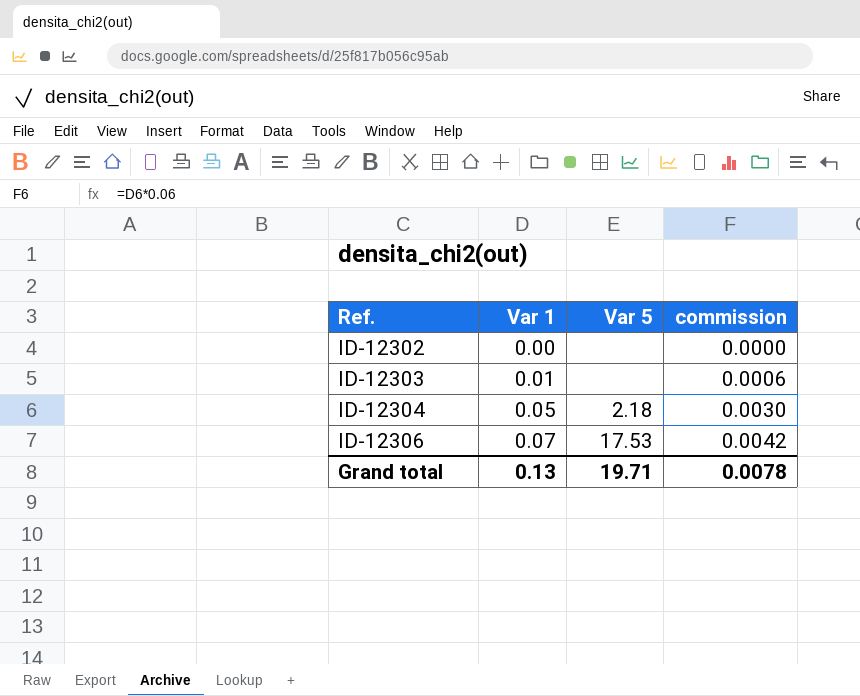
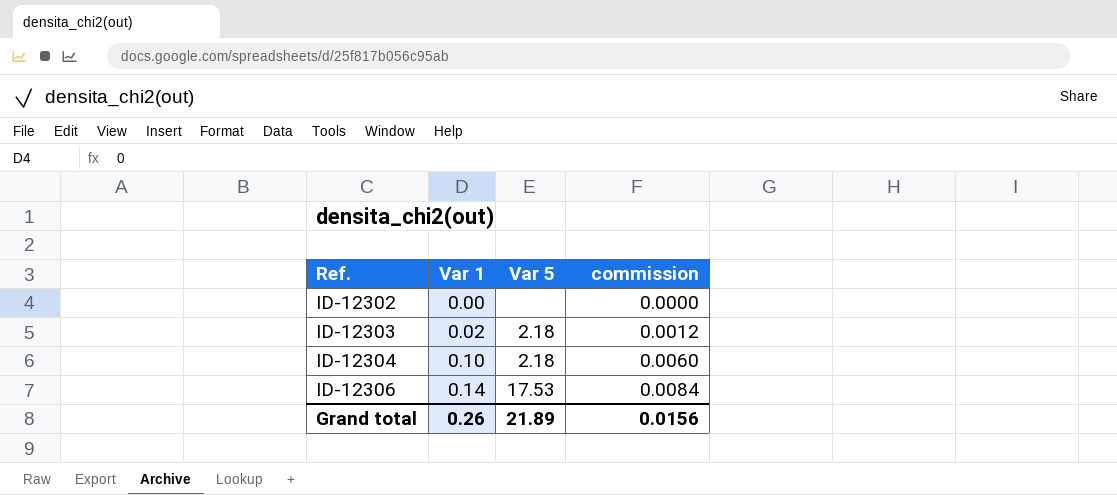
ID-12303 | Var 1: 0.01 -> 0.02
ID-12303 | Var 5: none -> 2.18
ID-12303 | commission: 0.0006 -> 0.0012
ID-12304 | Var 1: 0.05 -> 0.10
ID-12304 | commission: 0.0030 -> 0.0060
ID-12306 | Var 1: 0.07 -> 0.14
ID-12306 | commission: 0.0042 -> 0.0084
Grand total | Var 1: 0.13 -> 0.26
Grand total | Var 5: 19.71 -> 21.89
Grand total | commission: 0.0078 -> 0.0156

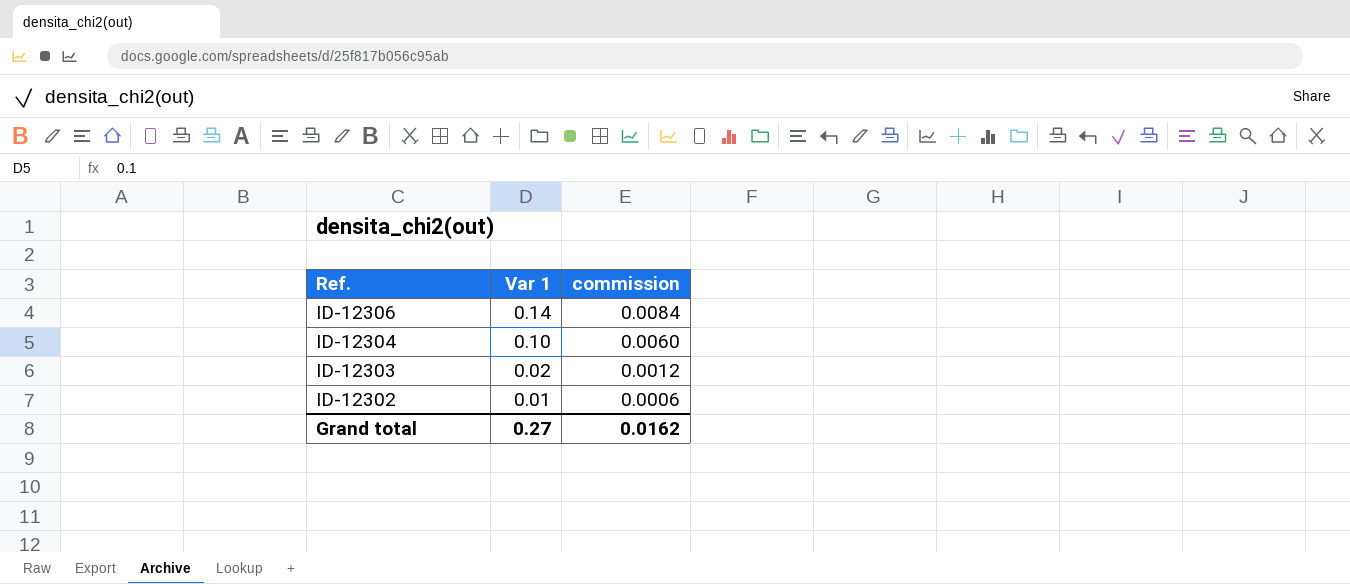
row order: Ref. ascending -> Ref. descending
column Var 5 | position: 3 -> none
ID-12302 | Var 1: 0.00 -> 0.01
ID-12302 | commission: 0.0000 -> 0.0006
Grand total | Var 1: 0.26 -> 0.27
Grand total | commission: 0.0156 -> 0.0162

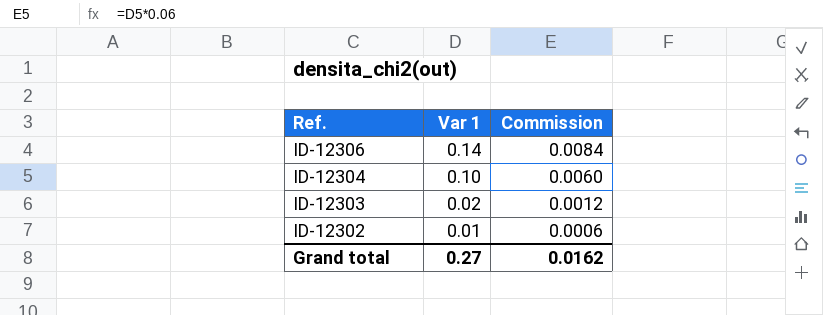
column name: commission -> Commission

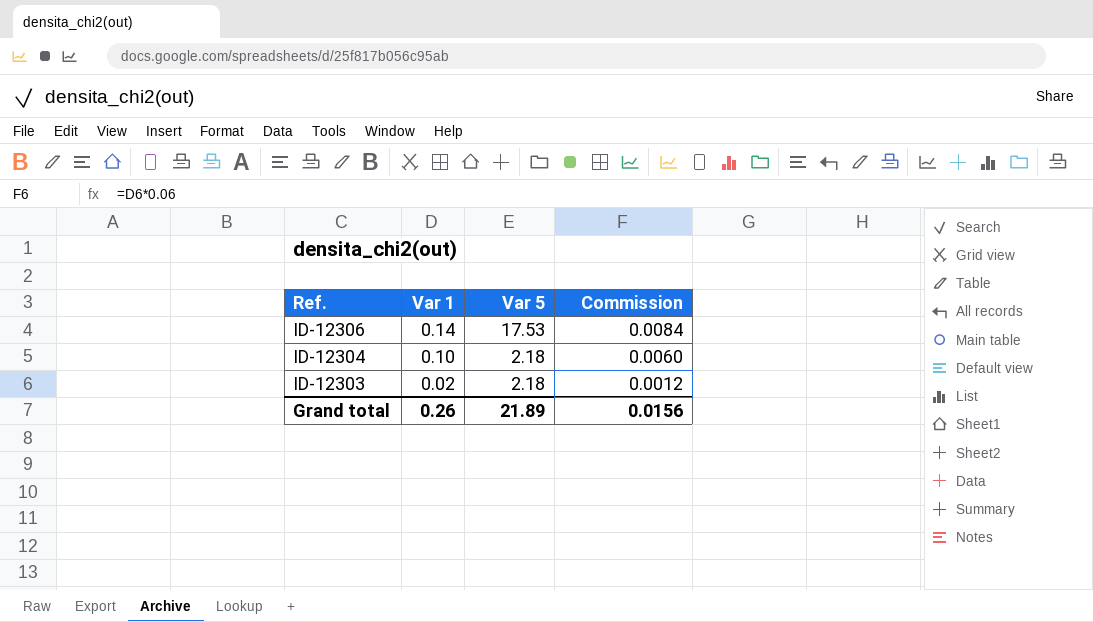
column Var 5 | position: none -> 3
row ID-12302: 0.01 | 0.0006 -> none
Grand total | Var 1: 0.27 -> 0.26
Grand total | Commission: 0.0162 -> 0.0156

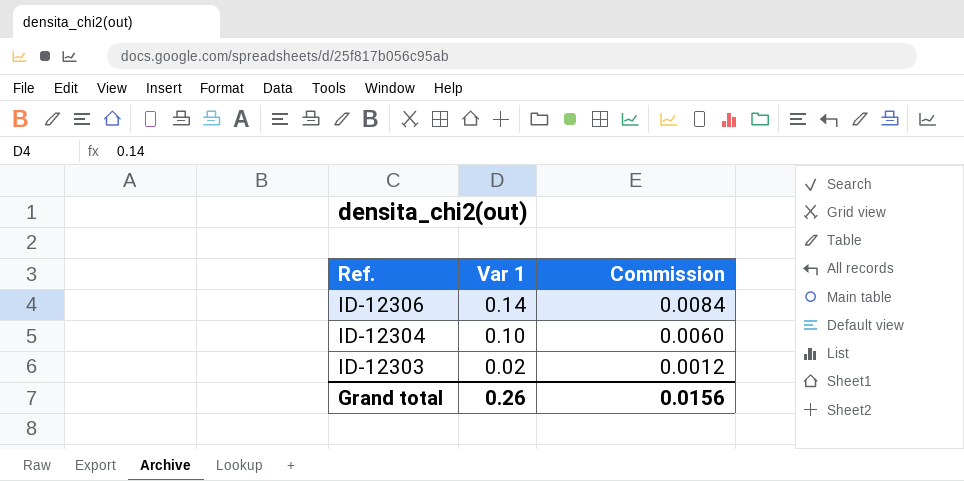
column Var 5 | position: 3 -> none

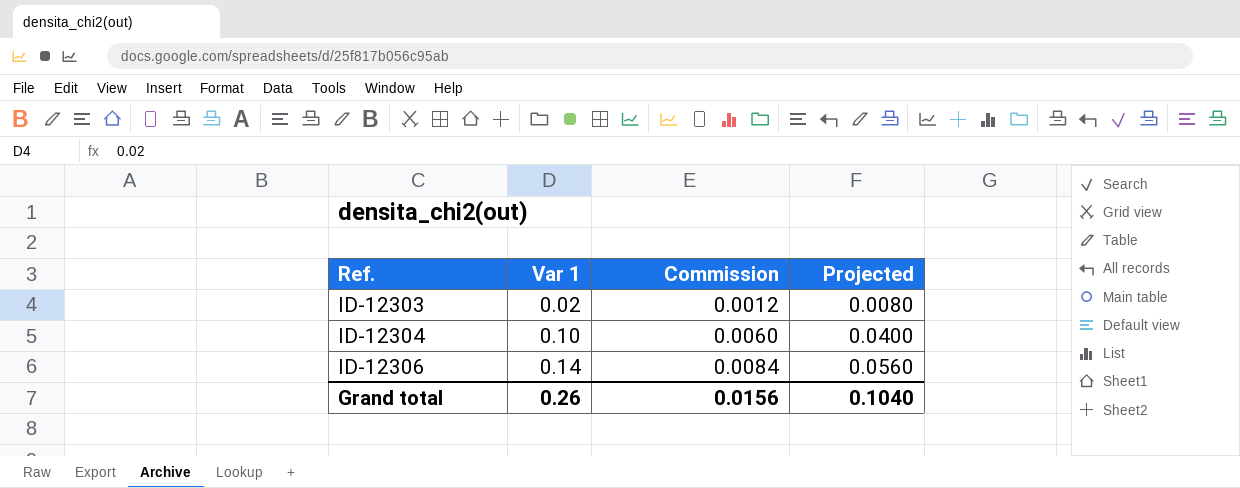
row order: Ref. descending -> Ref. ascending
column Projected | formula: none -> [Var 1] * 0.4

